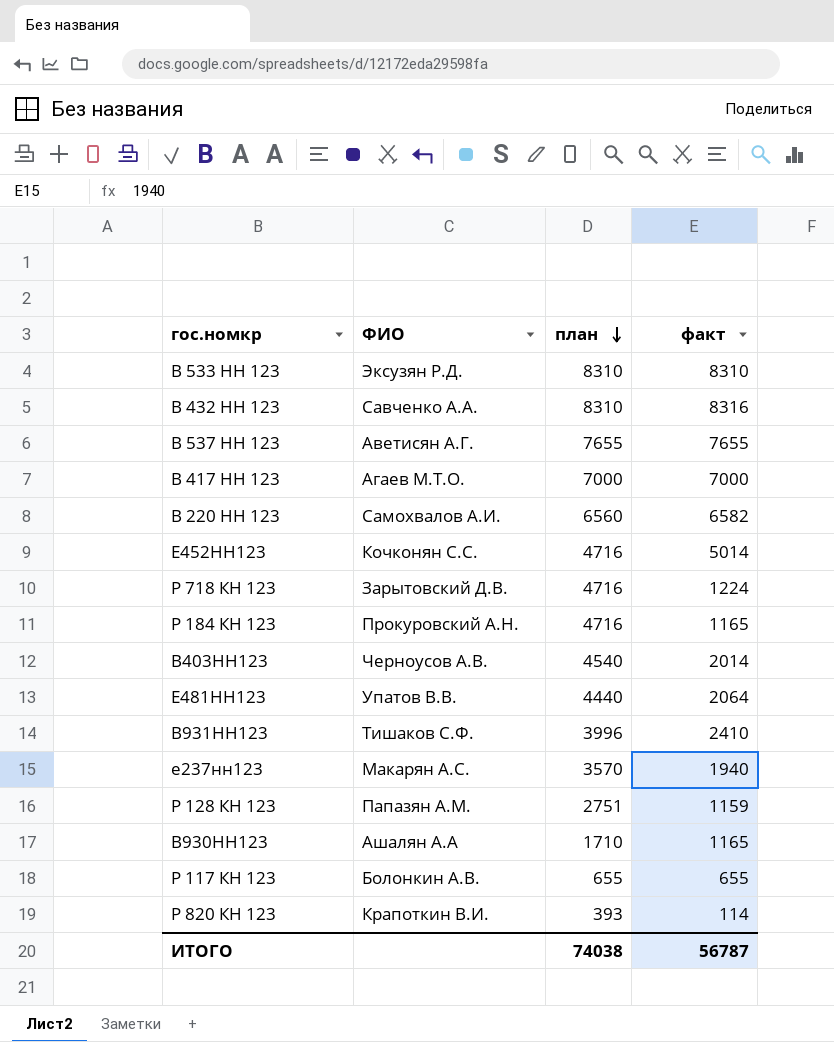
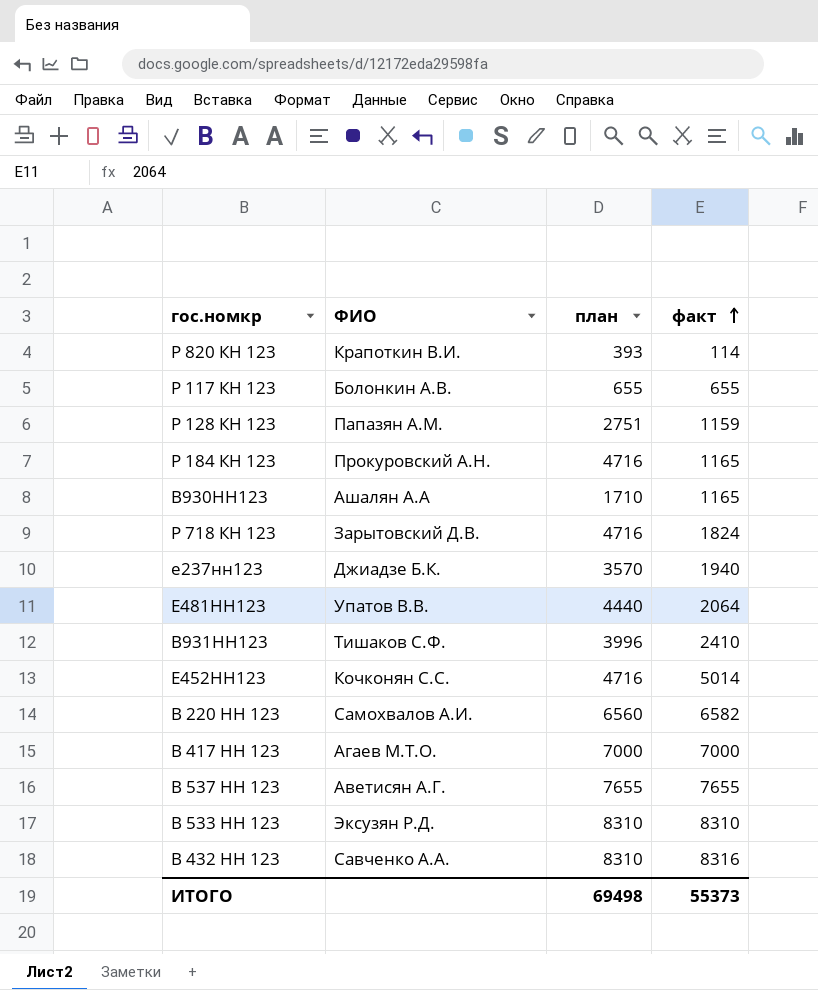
row order: план descending -> факт ascending
row В403НН123: Черноусов А.В. | 4540 | 2014 -> none
Р 718 КН 123 | факт: 1224 -> 1824
е237нн123 | ФИО: Макарян А.С. -> Джиадзе Б.К.
ИТОГО | план: 74038 -> 69498
ИТОГО | факт: 56787 -> 55373

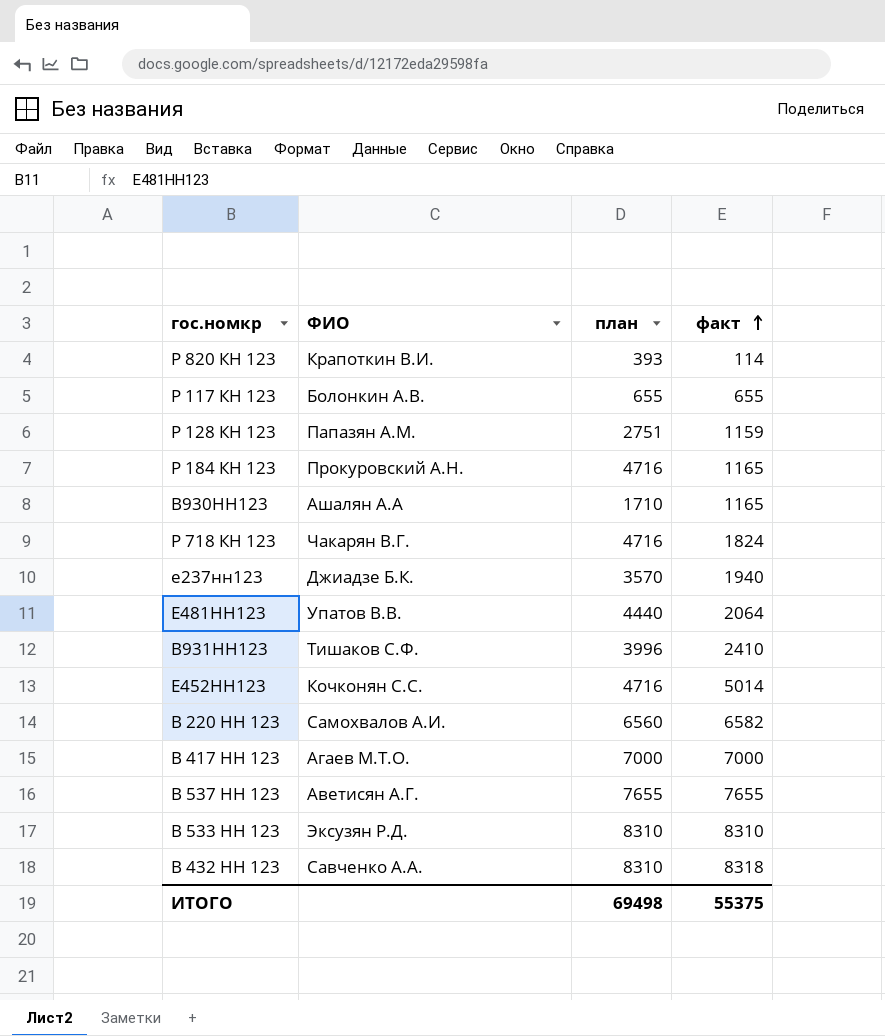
Р 718 КН 123 | ФИО: Зарытовский Д.В. -> Чакарян В.Г.
В 432 НН 123 | факт: 8316 -> 8318
ИТОГО | факт: 55373 -> 55375

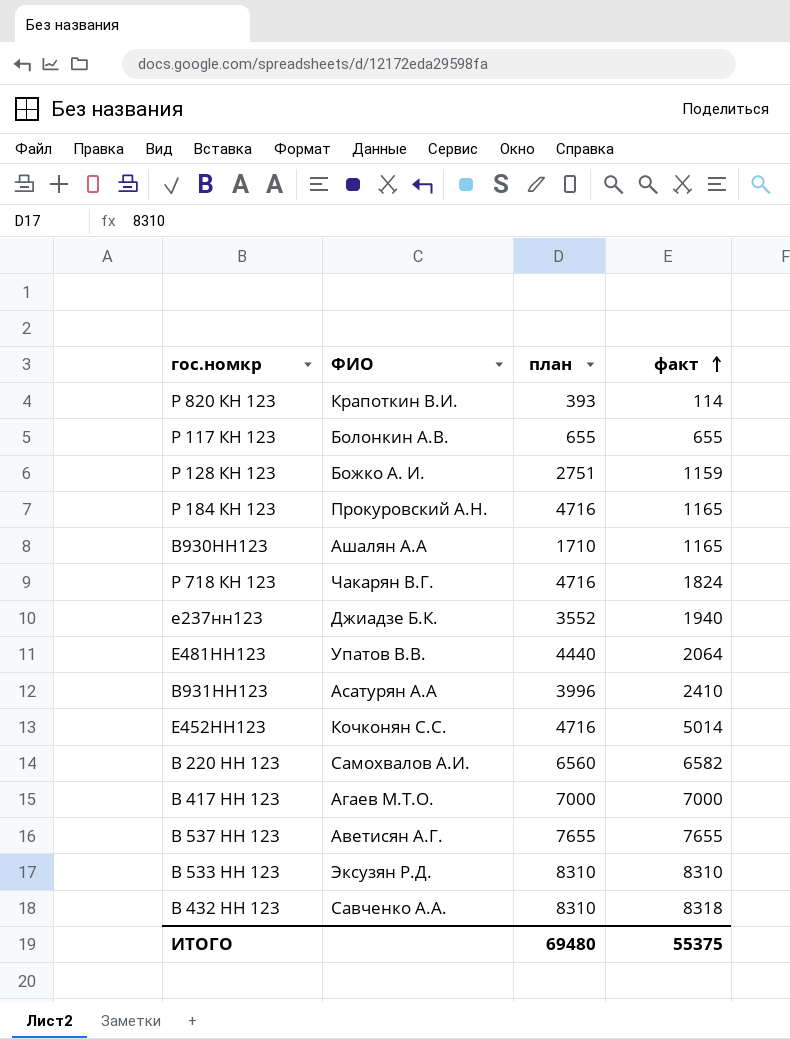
Р 128 КН 123 | ФИО: Папазян А.М. -> Божко А. И.
е237нн123 | план: 3570 -> 3552
В931НН123 | ФИО: Тишаков С.Ф. -> Асатурян А.А
ИТОГО | план: 69498 -> 69480

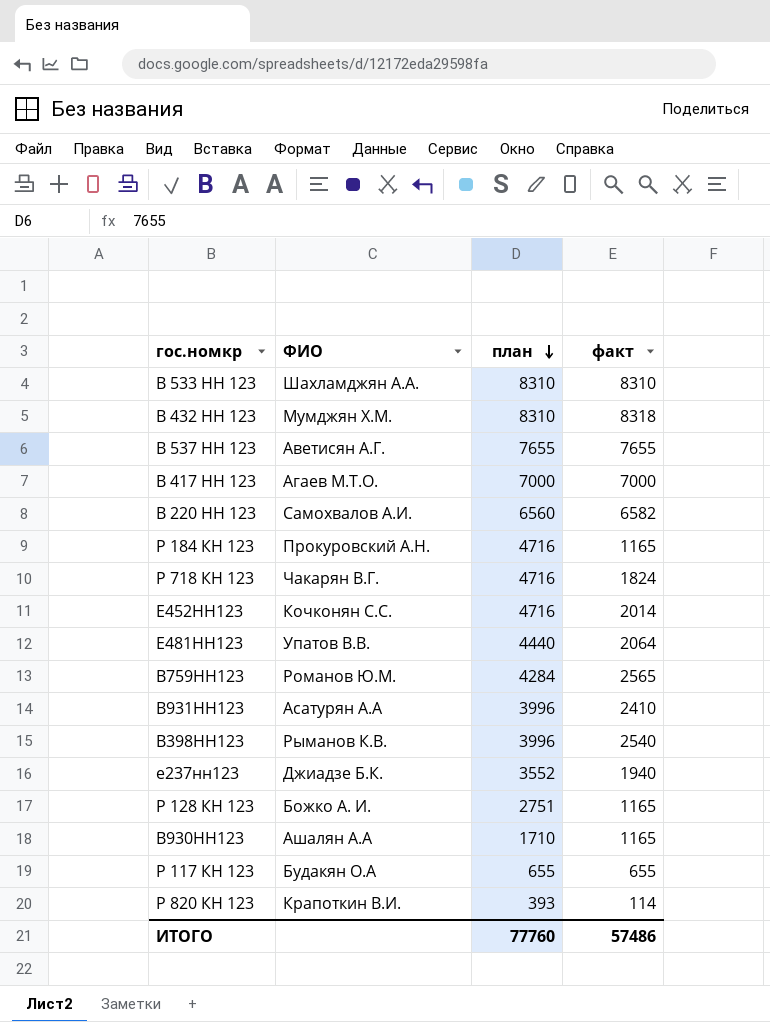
row order: факт ascending -> план descending
В 533 НН 123 | ФИО: Эксузян Р.Д. -> Шахламджян А.А.
В 432 НН 123 | ФИО: Савченко А.А. -> Мумджян Х.М.
Е452НН123 | факт: 5014 -> 2014
row В759НН123: none -> Романов Ю.М. | 4284 | 2565
row В398НН123: none -> Рыманов К.В. | 3996 | 2540
Р 128 КН 123 | факт: 1159 -> 1165
Р 117 КН 123 | ФИО: Болонкин А.В. -> Будакян О.А
ИТОГО | план: 69480 -> 77760
ИТОГО | факт: 55375 -> 57486

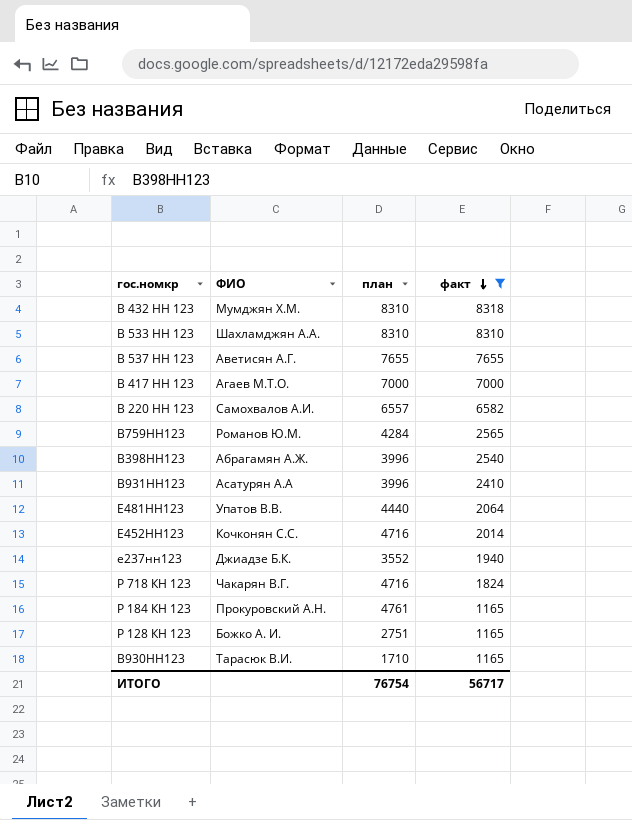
filter: none -> факт >= 1165
row order: план descending -> факт descending
В 220 НН 123 | план: 6560 -> 6557
В398НН123 | ФИО: Рыманов К.В. -> Абрагамян А.Ж.
Р 184 КН 123 | план: 4716 -> 4761
В930НН123 | ФИО: Ашалян А.А -> Тарасюк В.И.
ИТОГО | план: 77760 -> 76754
ИТОГО | факт: 57486 -> 56717

